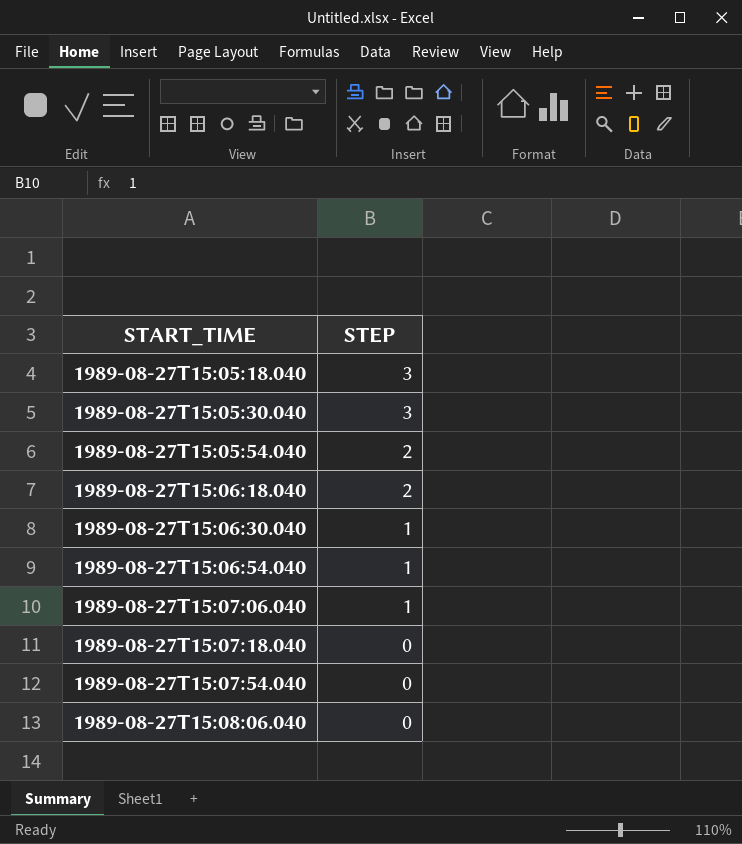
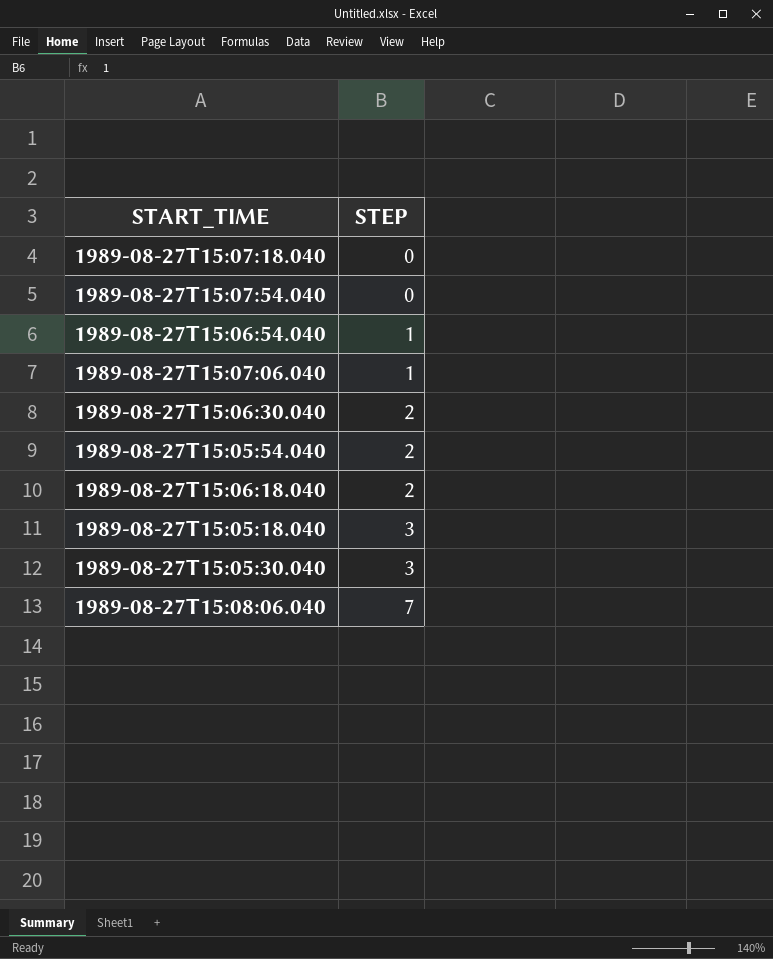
row order: START_TIME ascending -> STEP ascending
1989-08-27T15:06:30.040 | STEP: 1 -> 2
1989-08-27T15:08:06.040 | STEP: 0 -> 7

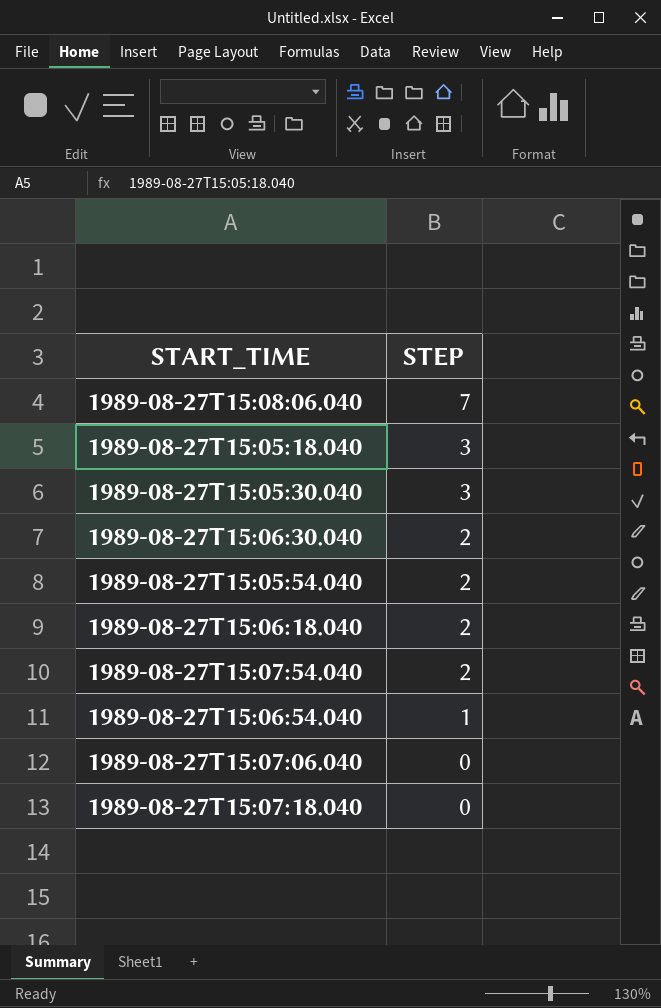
row order: STEP ascending -> STEP descending
1989-08-27T15:07:54.040 | STEP: 0 -> 2
1989-08-27T15:07:06.040 | STEP: 1 -> 0

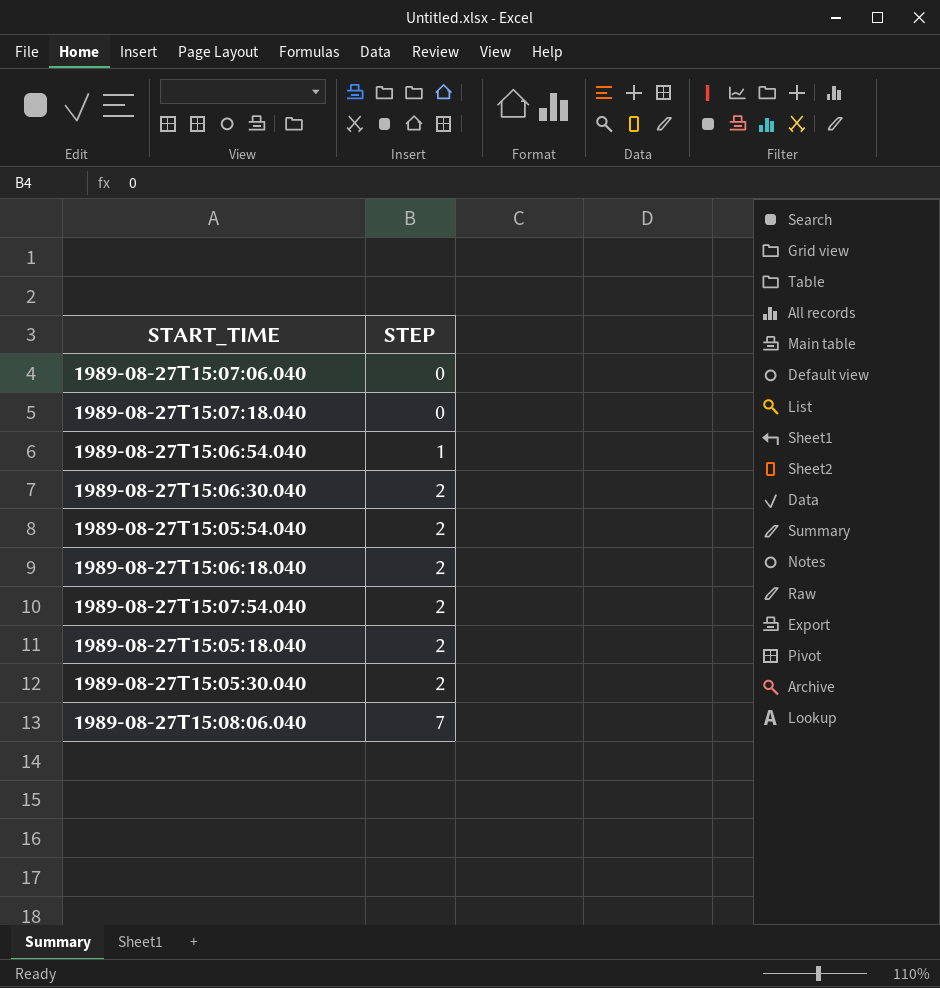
row order: STEP descending -> STEP ascending
1989-08-27T15:05:18.040 | STEP: 3 -> 2
1989-08-27T15:05:30.040 | STEP: 3 -> 2

